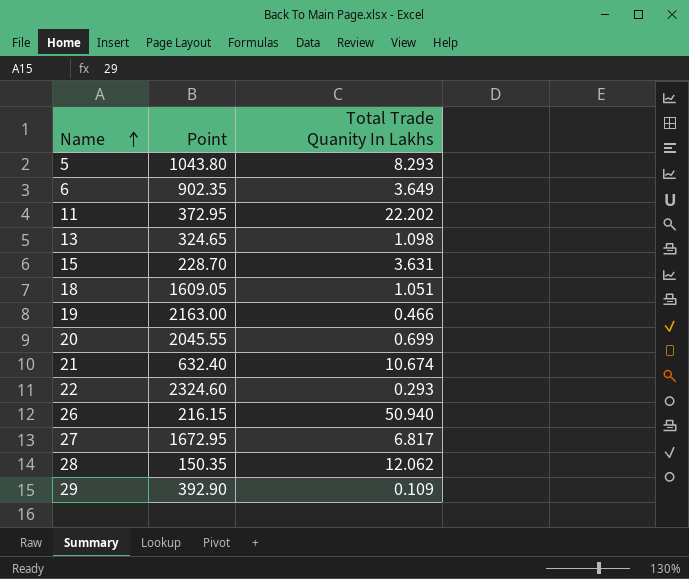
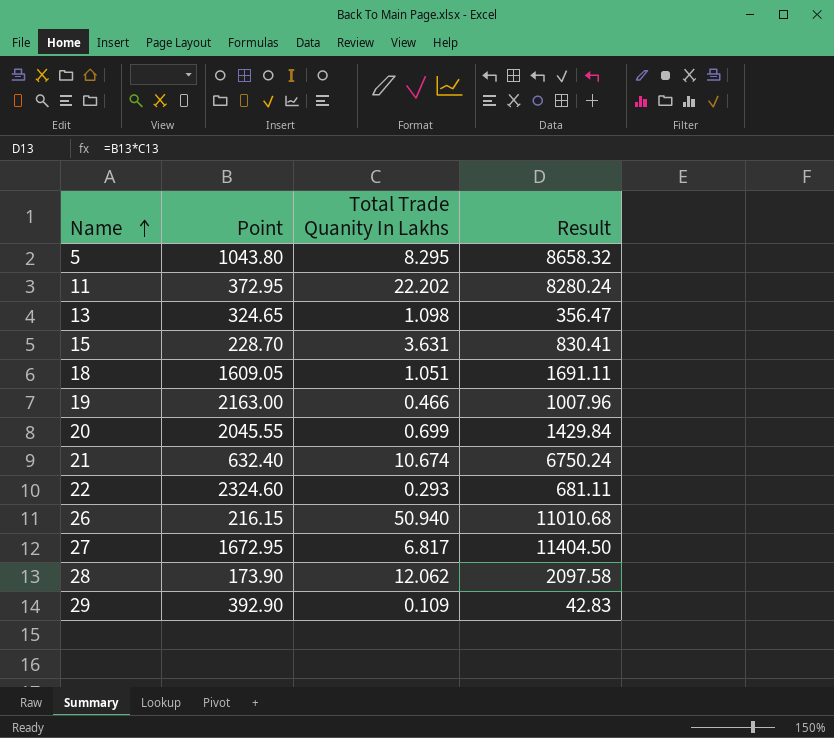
column Result | formula: none -> [Point] * [Total Trade Quanity In Lakhs]
row 6: 902.35 | 3.649 -> none
5 | Total Trade Quanity In Lakhs: 8.293 -> 8.295
28 | Point: 150.35 -> 173.90

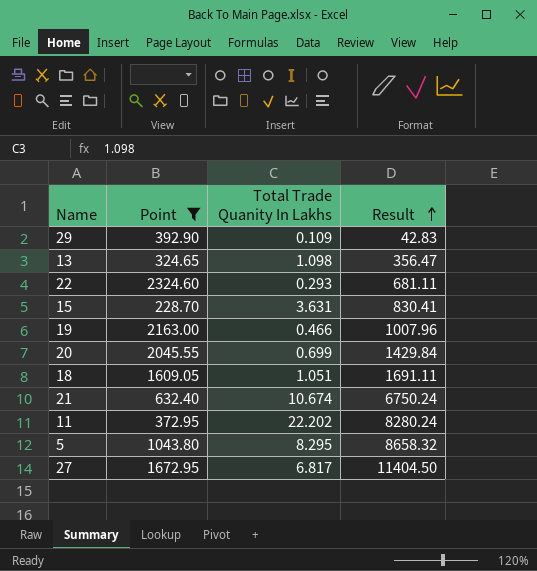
filter: none -> Point >= 228.70
row order: Name ascending -> Result ascending

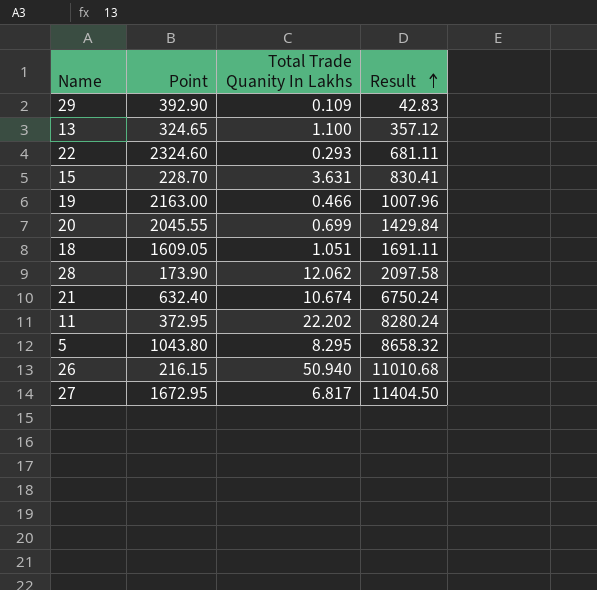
filter: Point >= 228.70 -> none
13 | Total Trade Quanity In Lakhs: 1.098 -> 1.100
13 | Result: 356.47 -> 357.12

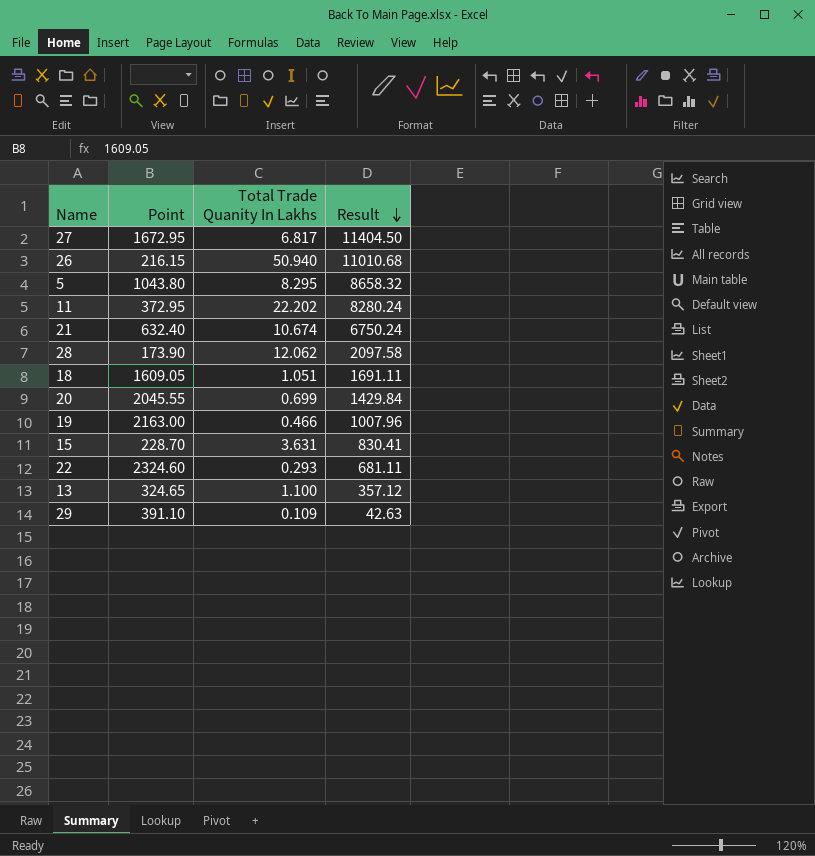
row order: Result ascending -> Result descending
29 | Point: 392.90 -> 391.10
29 | Result: 42.83 -> 42.63

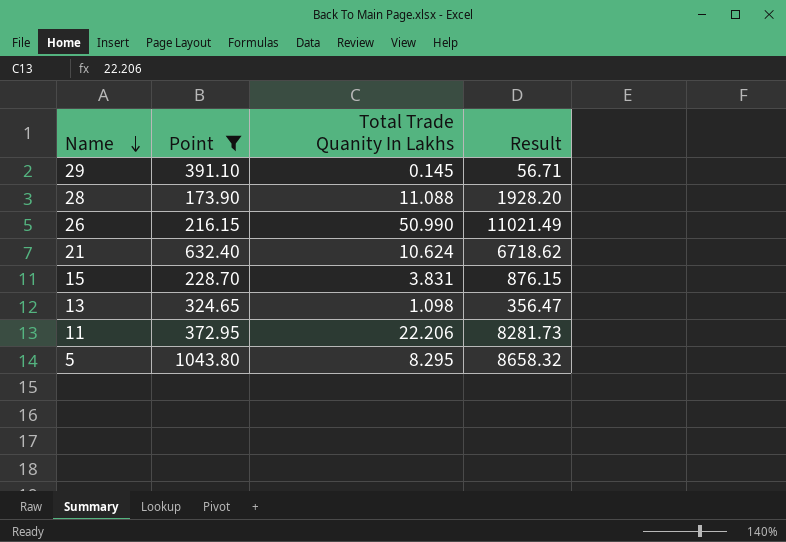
filter: none -> Point <= 1043.80
row order: Result descending -> Name descending
29 | Total Trade Quanity In Lakhs: 0.109 -> 0.145
29 | Result: 42.63 -> 56.71
28 | Total Trade Quanity In Lakhs: 12.062 -> 11.088
28 | Result: 2097.58 -> 1928.20
26 | Total Trade Quanity In Lakhs: 50.940 -> 50.990
26 | Result: 11010.68 -> 11021.49
21 | Total Trade Quanity In Lakhs: 10.674 -> 10.624
21 | Result: 6750.24 -> 6718.62
15 | Total Trade Quanity In Lakhs: 3.631 -> 3.831
15 | Result: 830.41 -> 876.15
13 | Total Trade Quanity In Lakhs: 1.100 -> 1.098
13 | Result: 357.12 -> 356.47
11 | Total Trade Quanity In Lakhs: 22.202 -> 22.206
11 | Result: 8280.24 -> 8281.73

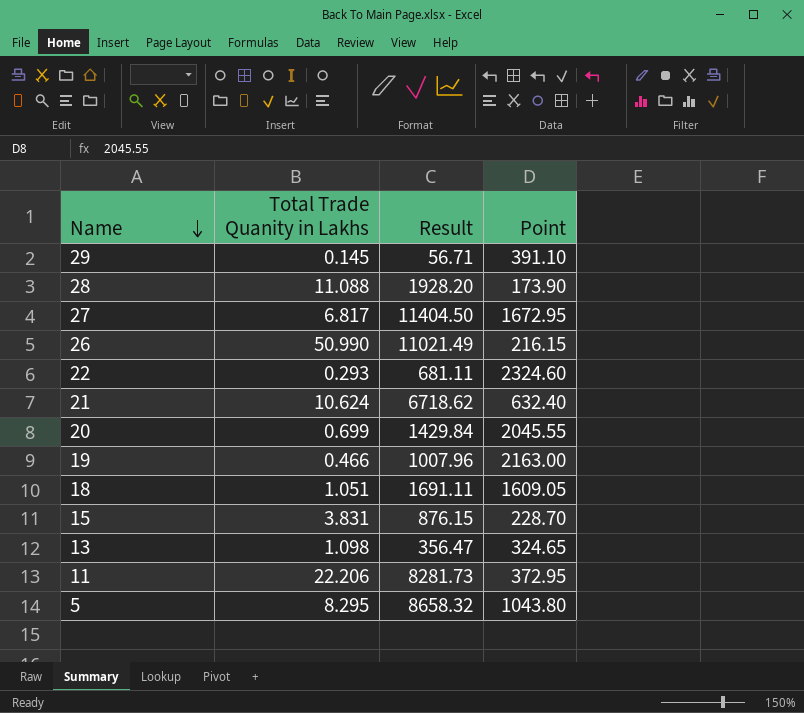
filter: Point <= 1043.80 -> none
column name: Total Trade Quanity In Lakhs -> Total Trade Quanity in Lakhs
column Point | position: 2 -> 4

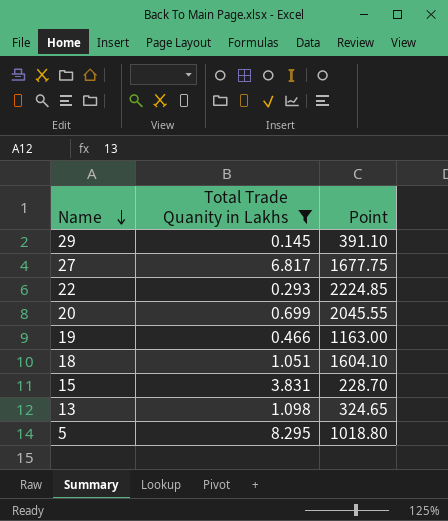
filter: none -> Total Trade Quanity in Lakhs <= 8.295
column Result | formula: [Total Trade Quanity in Lakhs] * [Point] -> none
27 | Point: 1672.95 -> 1677.75
22 | Point: 2324.60 -> 2224.85
19 | Point: 2163.00 -> 1163.00
18 | Point: 1609.05 -> 1604.10
5 | Point: 1043.80 -> 1018.80

